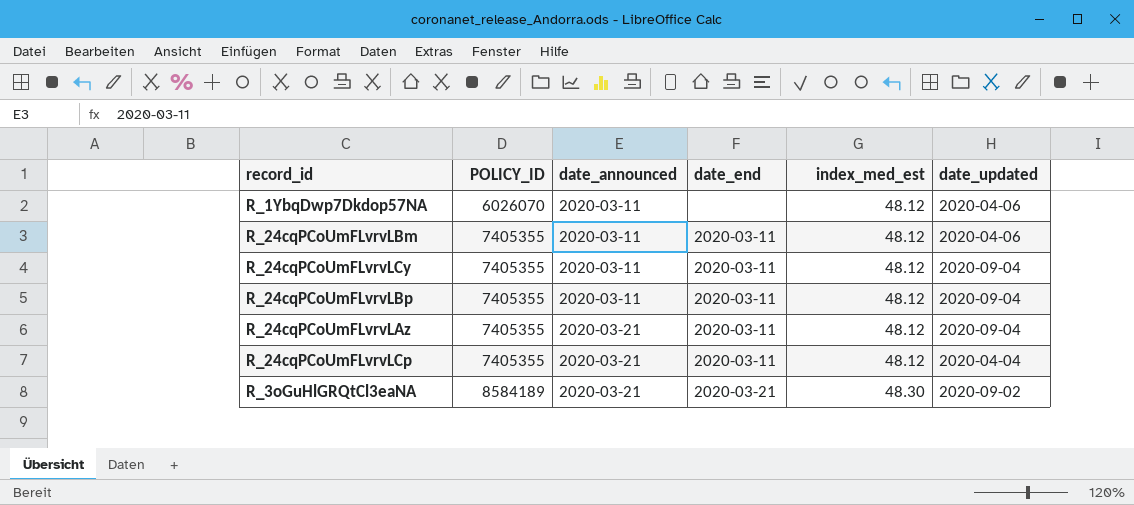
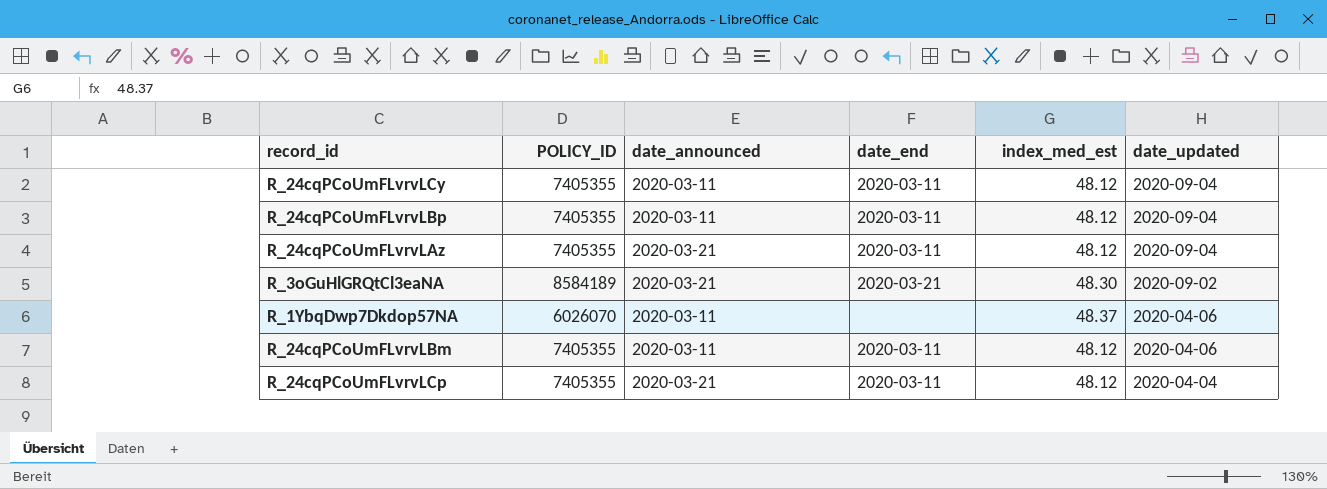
row order: POLICY_ID ascending -> date_updated descending
R_1YbqDwp7Dkdop57NA | index_med_est: 48.12 -> 48.37

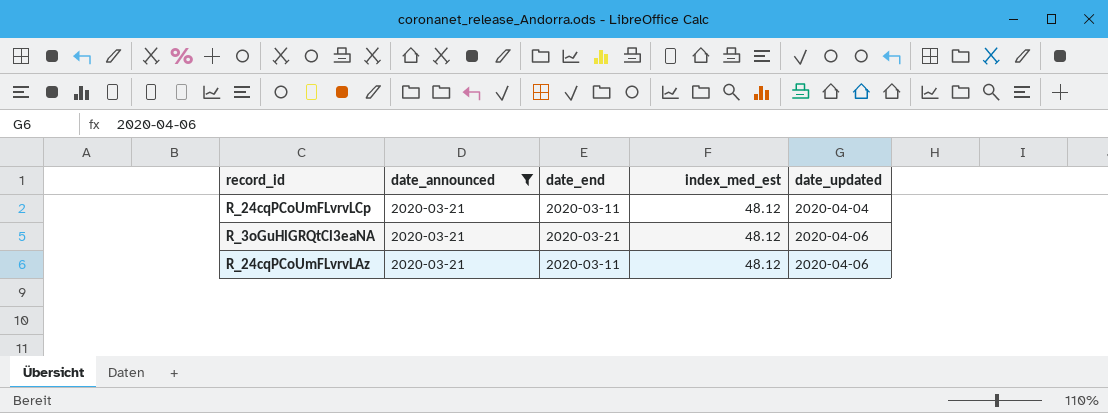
filter: none -> date_announced = 2020-03-21
row order: date_updated descending -> date_updated ascending
column POLICY_ID | position: 2 -> none
R_3oGuHlGRQtCl3eaNA | index_med_est: 48.30 -> 48.12
R_3oGuHlGRQtCl3eaNA | date_updated: 2020-09-02 -> 2020-04-06
R_24cqPCoUmFLvrvLAz | date_updated: 2020-09-04 -> 2020-04-06

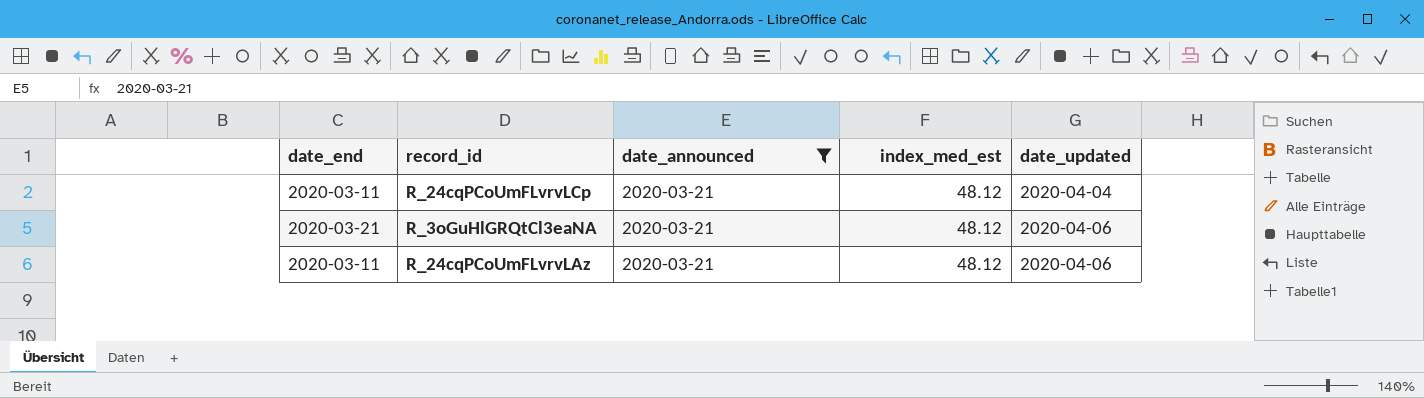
column date_end | position: 3 -> 1

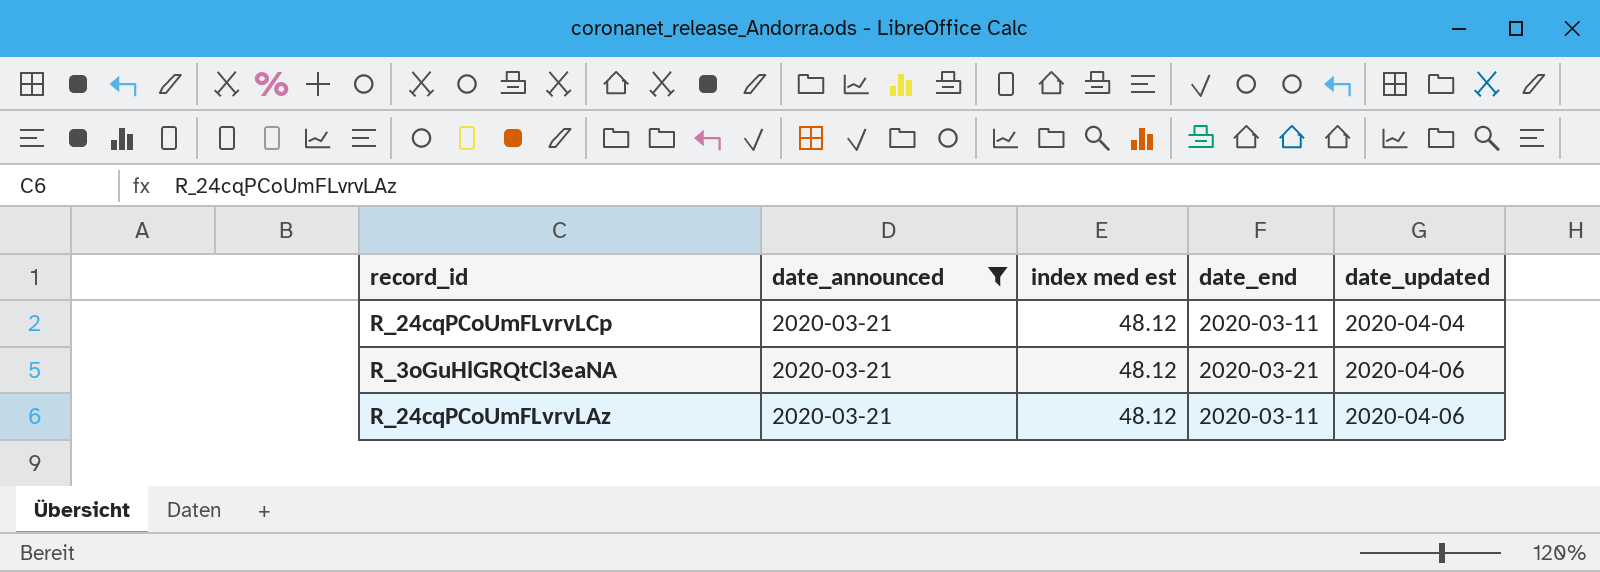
column name: index_med_est -> index med est
column date_end | position: 1 -> 4

